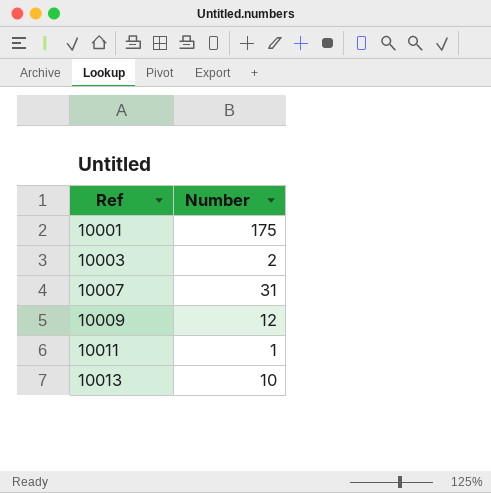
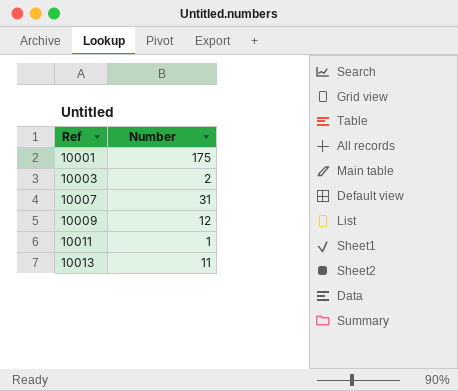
10013 | Number: 10 -> 11

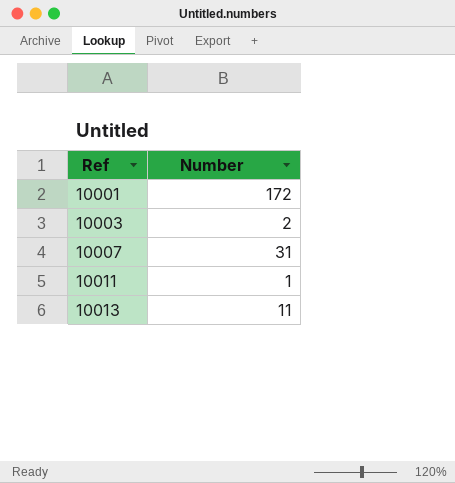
row 10009: 12 -> none
10001 | Number: 175 -> 172

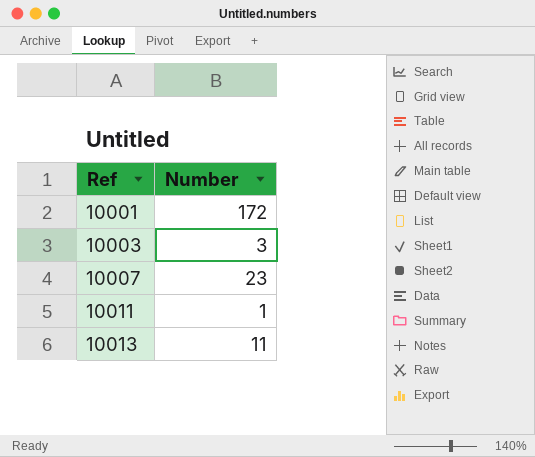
10003 | Number: 2 -> 3
10007 | Number: 31 -> 23

